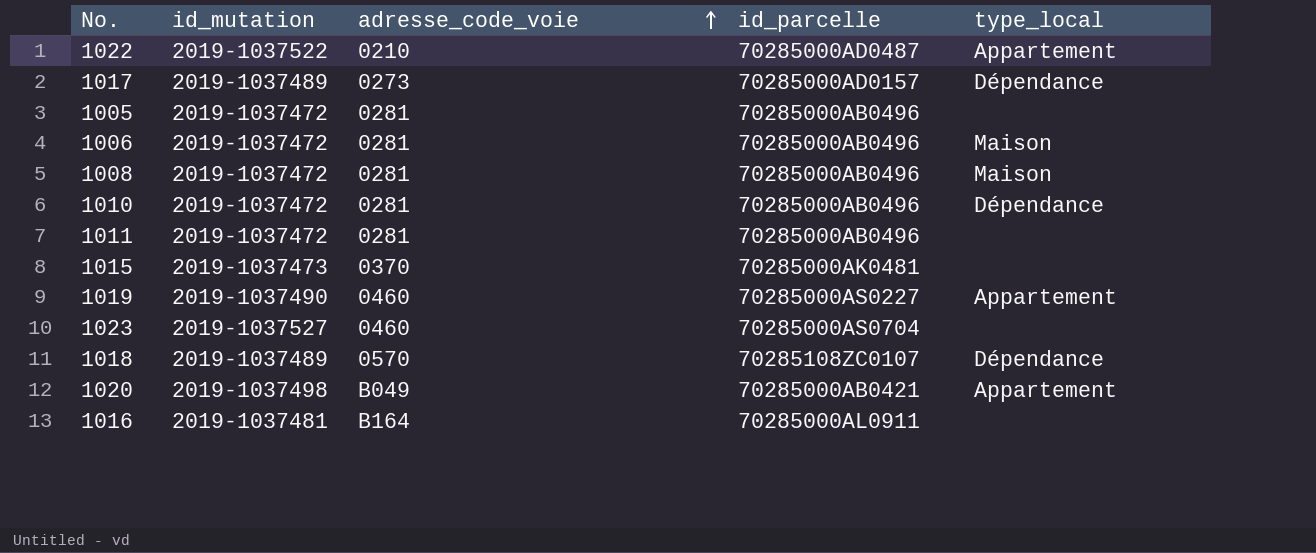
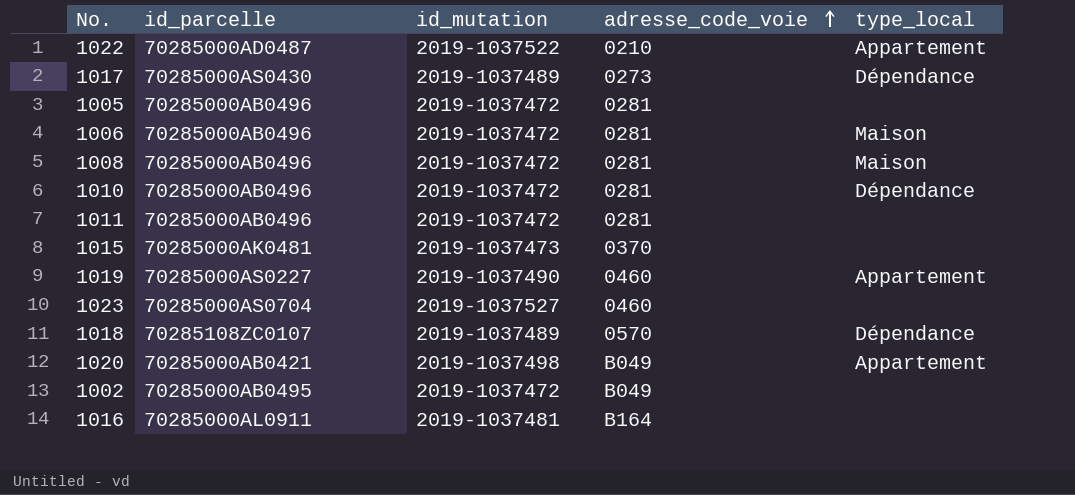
column id_parcelle | position: 4 -> 2
1017 | id_parcelle: 70285000AD0157 -> 70285000AS0430
row 1002: none -> 70285000AB0495 | 2019-1037472 | B049 | none

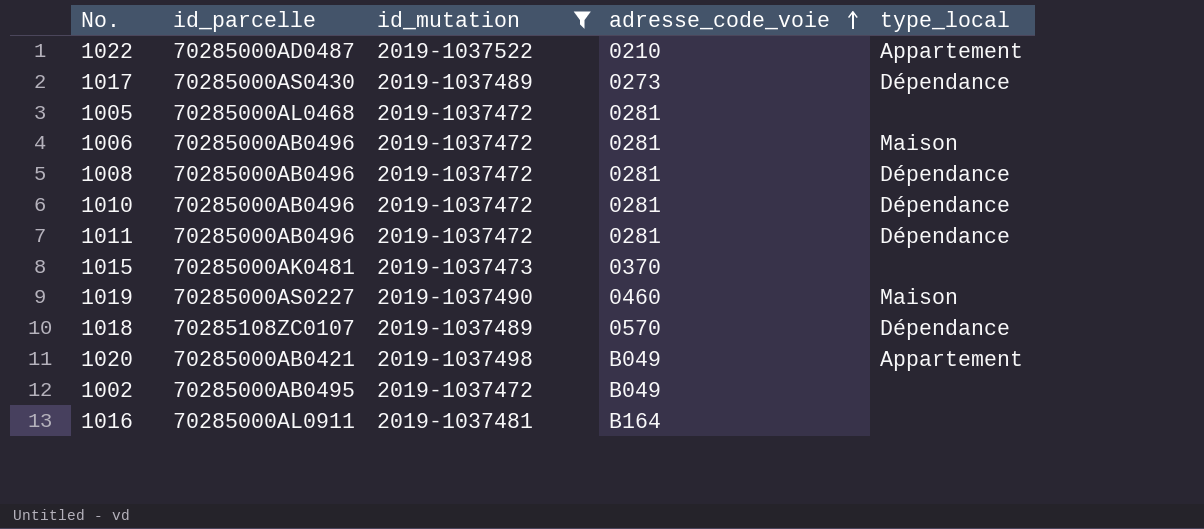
filter: none -> id_mutation != 2019-1037527
1005 | id_parcelle: 70285000AB0496 -> 70285000AL0468
1008 | type_local: Maison -> Dépendance
1011 | type_local: none -> Dépendance
1019 | type_local: Appartement -> Maison

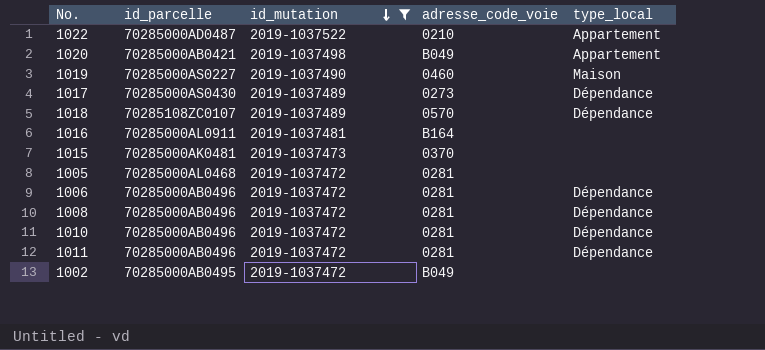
row order: adresse_code_voie ascending -> id_mutation descending
1006 | type_local: Maison -> Dépendance

